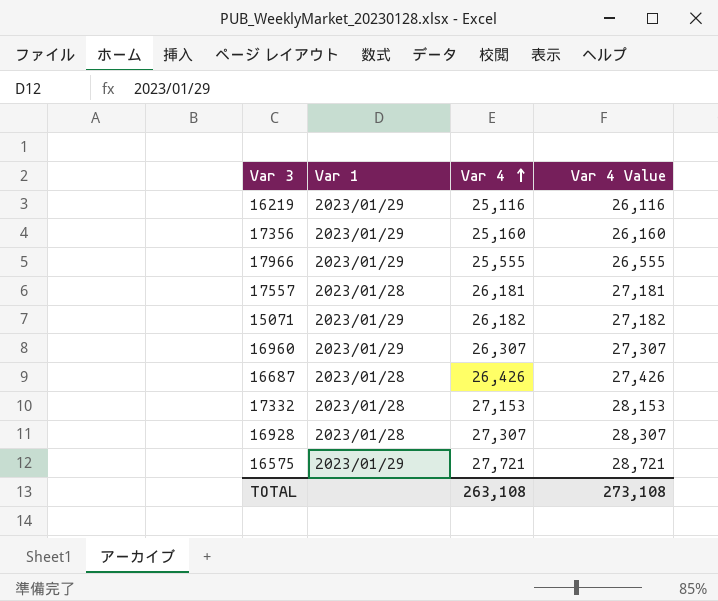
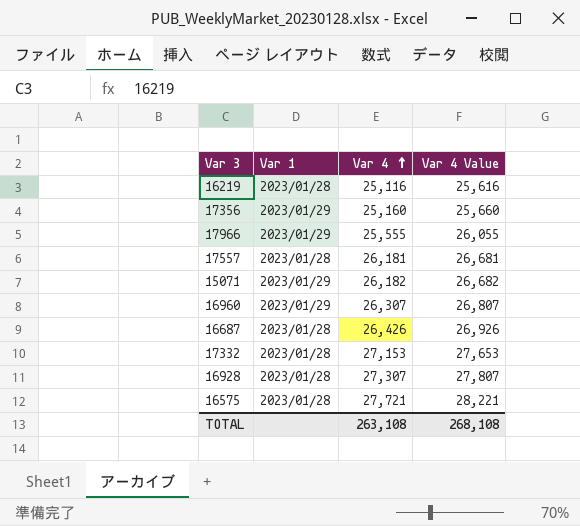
column Var 4 Value | formula: [Var 4] + 1000 -> [Var 4] + 500
16219 | Var 1: 2023/01/29 -> 2023/01/28
16575 | Var 1: 2023/01/29 -> 2023/01/28
TOTAL | Var 4 Value: 273,108 -> 268,108

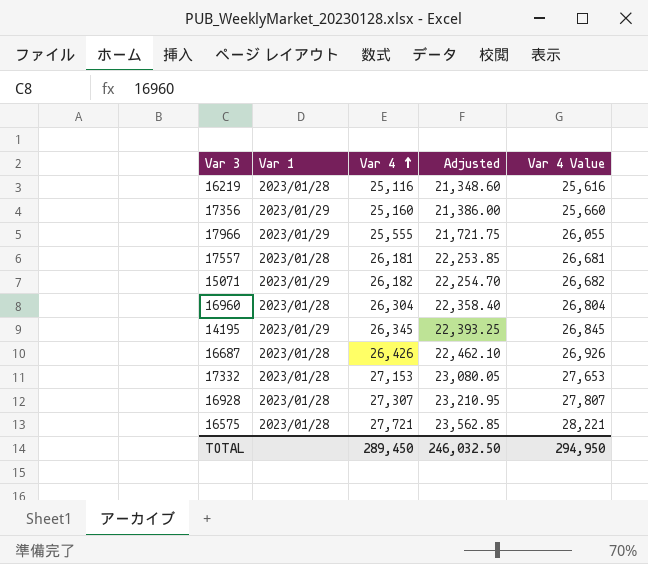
column Adjusted | formula: none -> [Var 4] * 0.85
16960 | Var 1: 2023/01/29 -> 2023/01/28
16960 | Var 4: 26,307 -> 26,304
16960 | Var 4 Value: 26,807 -> 26,804
row 14195: none -> 2023/01/29 | 26,345 | 22,393.25 | 26,845
TOTAL | Var 4: 263,108 -> 289,450
TOTAL | Var 4 Value: 268,108 -> 294,950

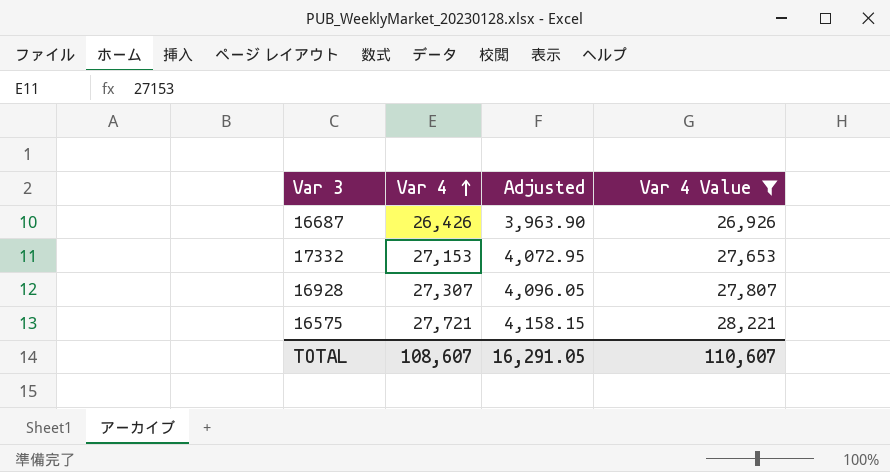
filter: none -> Var 4 Value >= 26,926
column Var 1 | position: 2 -> none
column Adjusted | formula: [Var 4] * 0.85 -> [Var 4] * 0.15
TOTAL | Var 4: 289,450 -> 108,607
TOTAL | Adjusted: 246,032.50 -> 16,291.05
TOTAL | Var 4 Value: 294,950 -> 110,607

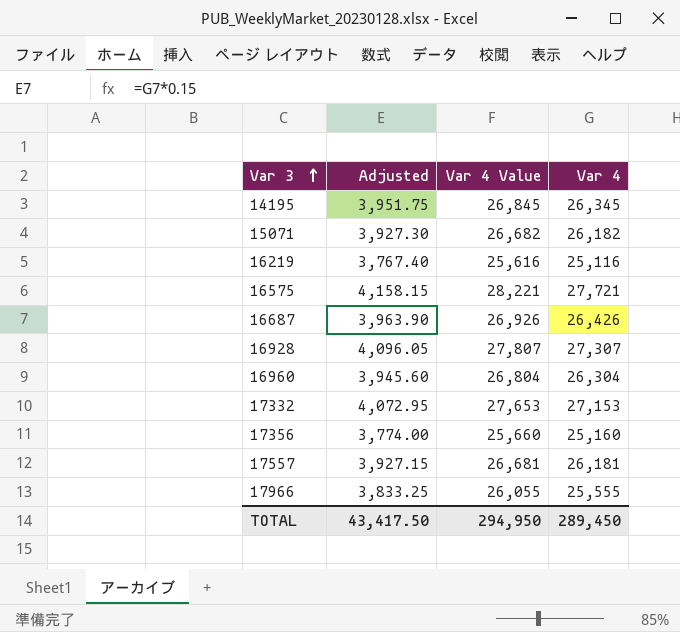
filter: Var 4 Value >= 26,926 -> none
row order: Var 4 ascending -> Var 3 ascending
column Var 4 | position: 2 -> 4
TOTAL | Adjusted: 16,291.05 -> 43,417.50
TOTAL | Var 4 Value: 110,607 -> 294,950
TOTAL | Var 4: 108,607 -> 289,450

